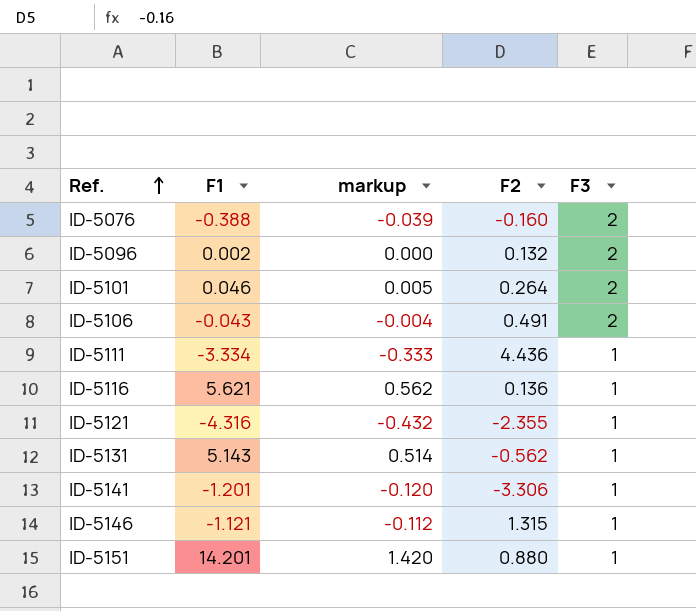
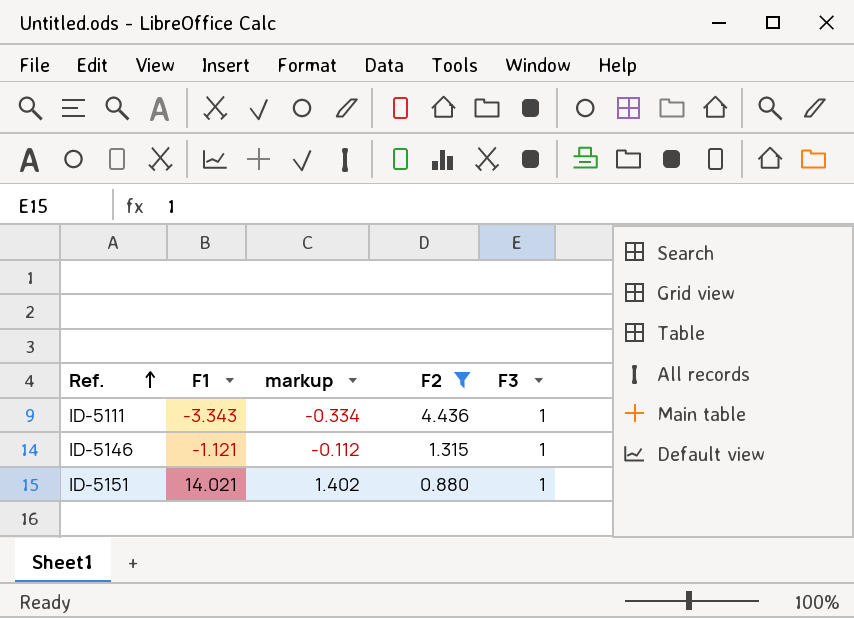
filter: none -> F2 >= 0.880
ID-5111 | F1: -3.334 -> -3.343
ID-5111 | markup: -0.333 -> -0.334
ID-5151 | F1: 14.201 -> 14.021
ID-5151 | markup: 1.420 -> 1.402

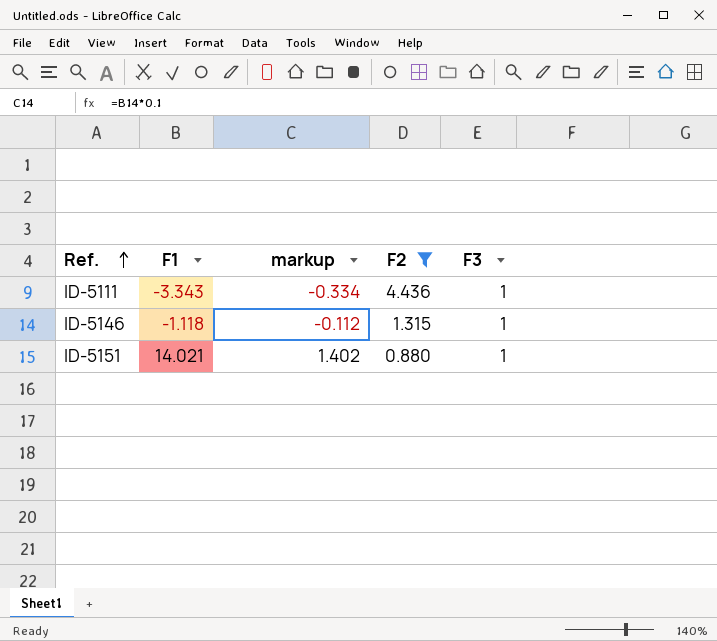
ID-5146 | F1: -1.121 -> -1.118

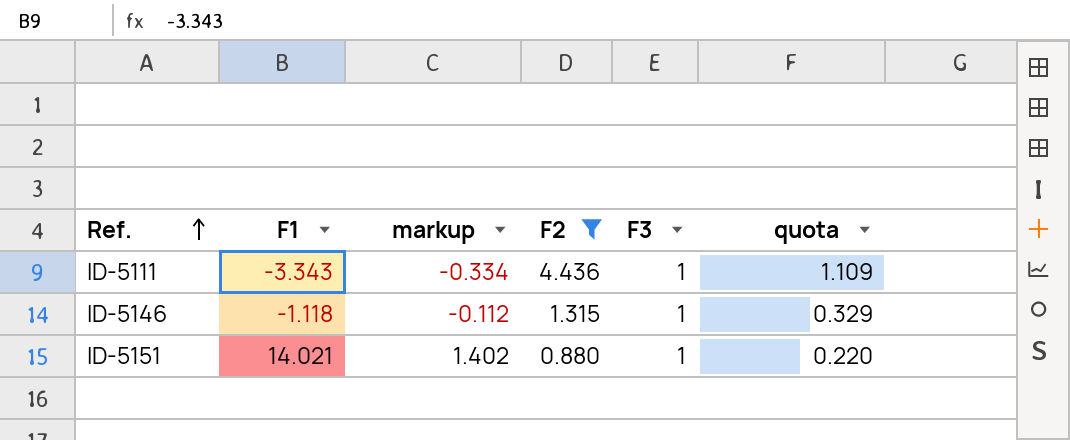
column quota | formula: none -> [F2] * 0.25

